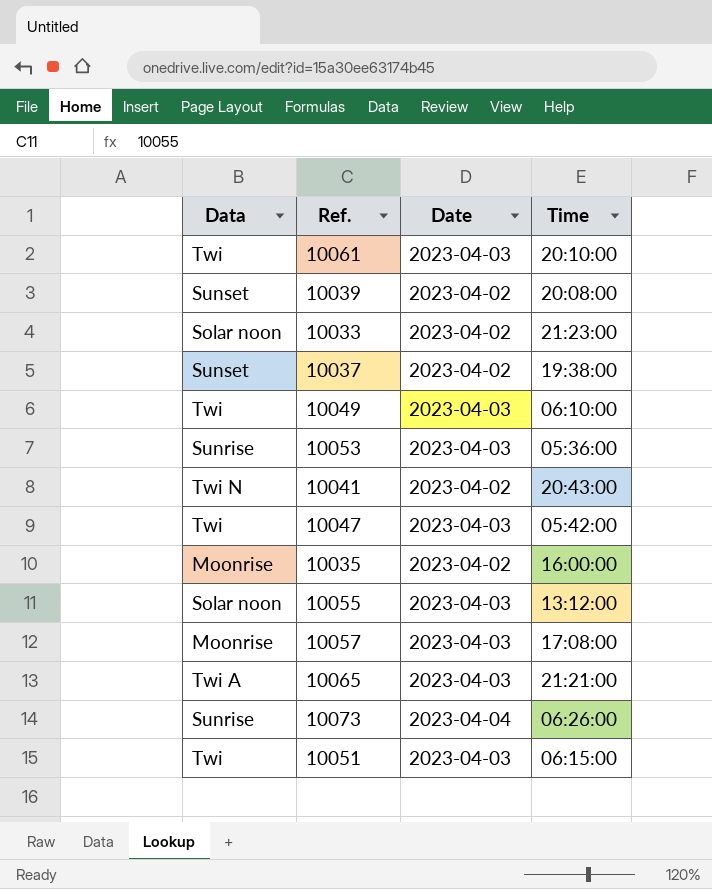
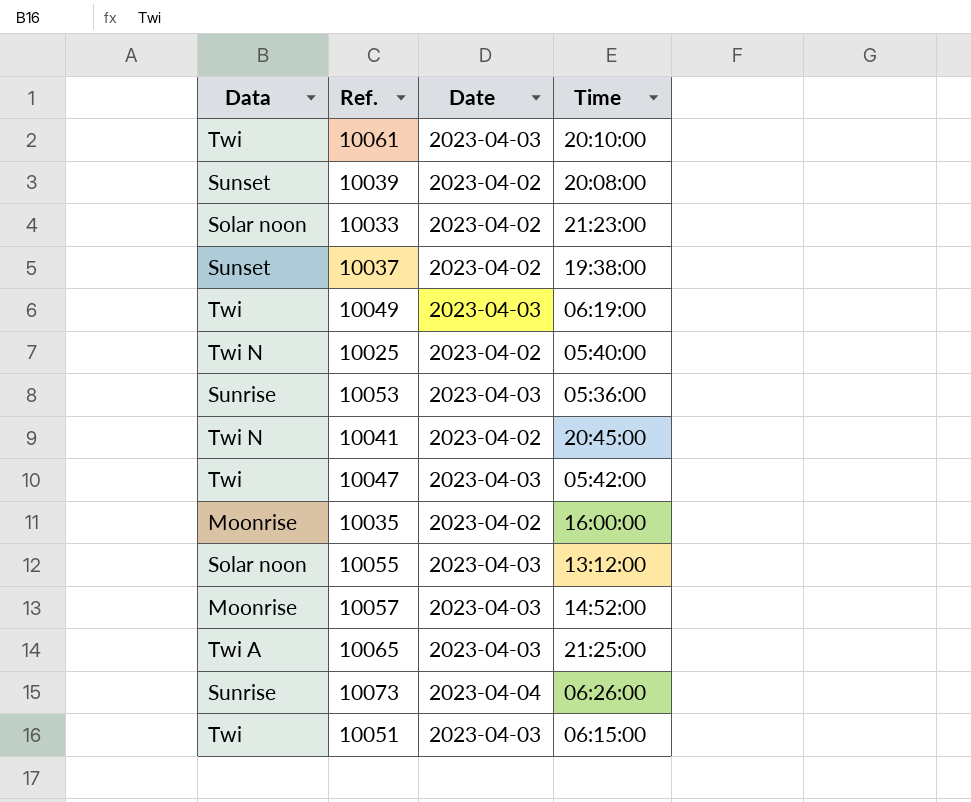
10049 | Time: 06:10:00 -> 06:19:00
row 10025: none -> Twi N | 2023-04-02 | 05:40:00
10041 | Time: 20:43:00 -> 20:45:00
10057 | Time: 17:08:00 -> 14:52:00
10065 | Time: 21:21:00 -> 21:25:00

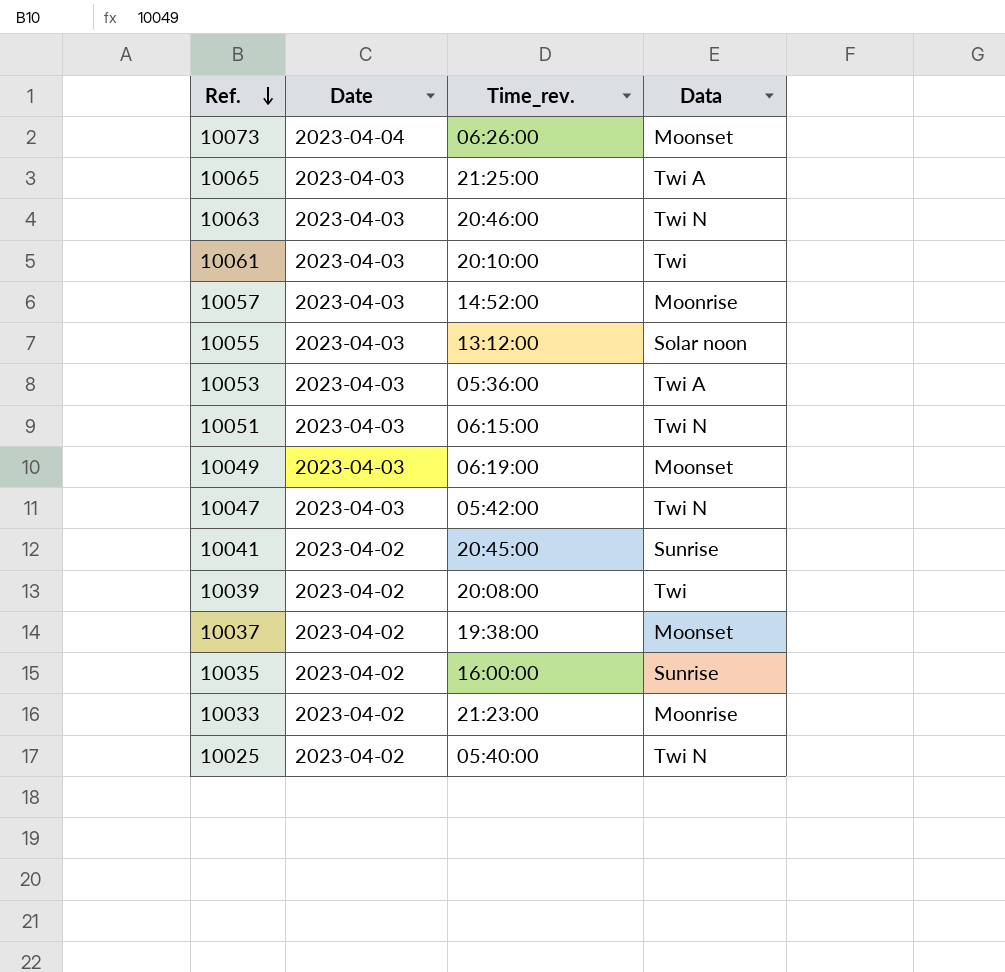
row order: none -> Ref. descending
column name: Time -> Time_rev.
column Data | position: 1 -> 4
10073 | Data: Sunrise -> Moonset
row 10063: none -> 2023-04-03 | 20:46:00 | Twi N
10053 | Data: Sunrise -> Twi A
10051 | Data: Twi -> Twi N
10049 | Data: Twi -> Moonset
10047 | Data: Twi -> Twi N
10041 | Data: Twi N -> Sunrise
10039 | Data: Sunset -> Twi
10037 | Data: Sunset -> Moonset
10035 | Data: Moonrise -> Sunrise
10033 | Data: Solar noon -> Moonrise

